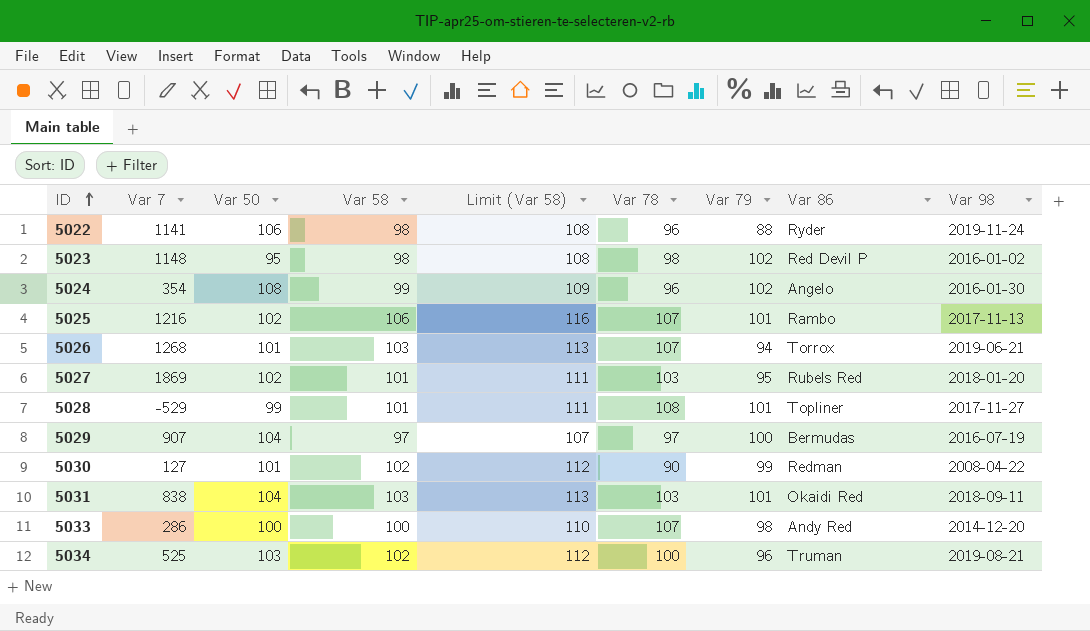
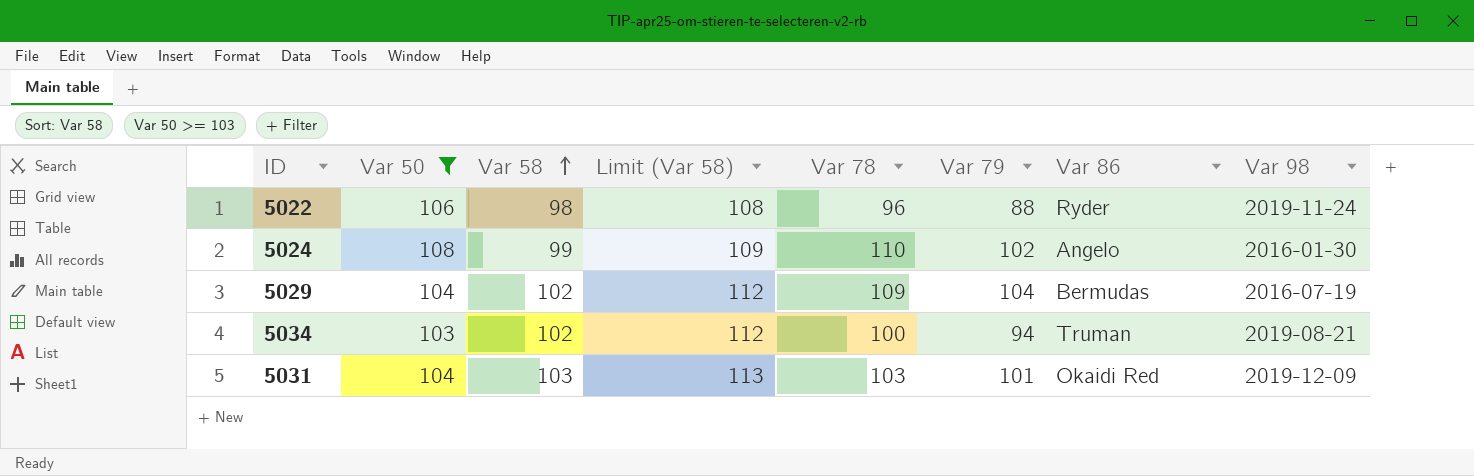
filter: none -> Var 50 >= 103
row order: ID ascending -> Var 58 ascending
column Var 7 | position: 2 -> none
5024 | Var 78: 96 -> 110
5029 | Var 58: 97 -> 102
5029 | Limit (Var 58): 107 -> 112
5029 | Var 78: 97 -> 109
5029 | Var 79: 100 -> 104
5034 | Var 79: 96 -> 94
5031 | Var 98: 2018-09-11 -> 2019-12-09

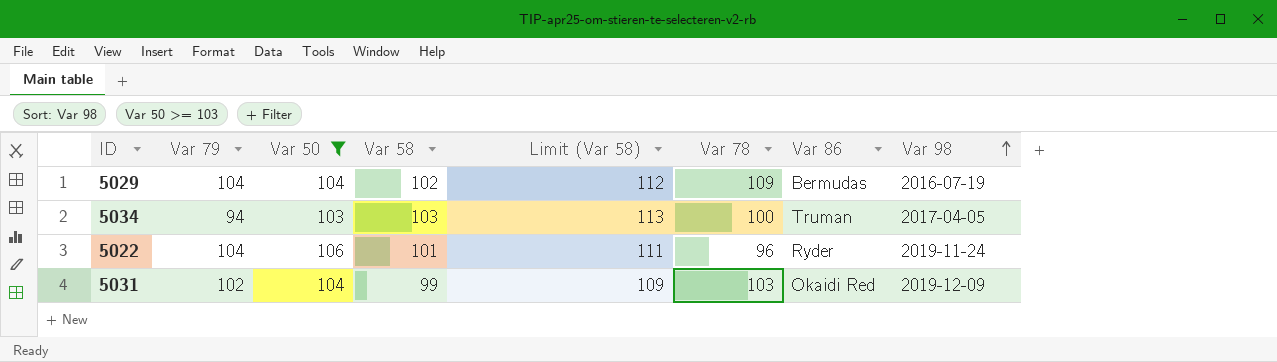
row order: Var 58 ascending -> Var 98 ascending
column Var 79 | position: 6 -> 2
row 5024: 108 | 99 | 109 | 110 | 102 | Angelo | 2016-01-30 -> none
5034 | Var 58: 102 -> 103
5034 | Limit (Var 58): 112 -> 113
5034 | Var 98: 2019-08-21 -> 2017-04-05
5022 | Var 79: 88 -> 104
5022 | Var 58: 98 -> 101
5022 | Limit (Var 58): 108 -> 111
5031 | Var 79: 101 -> 102
5031 | Var 58: 103 -> 99
5031 | Limit (Var 58): 113 -> 109

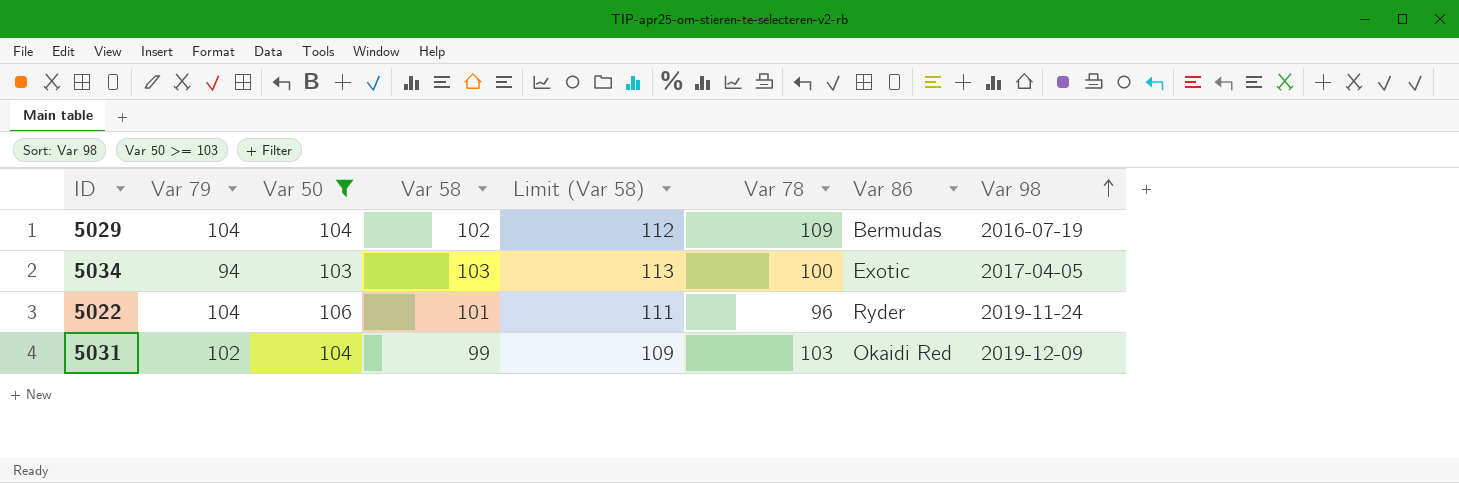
5034 | Var 86: Truman -> Exotic

